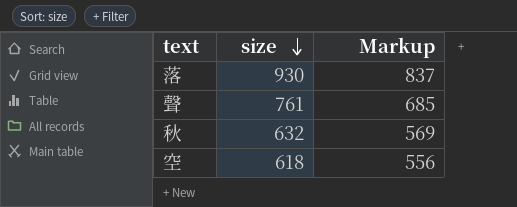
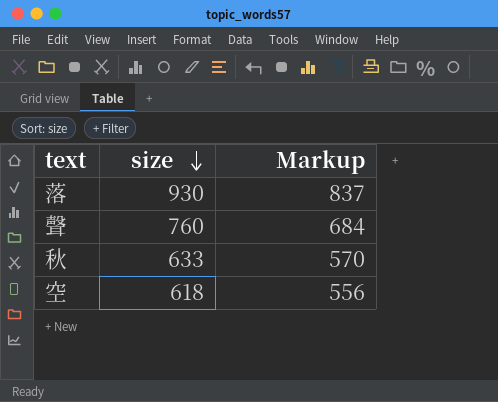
聲 | size: 761 -> 760
聲 | Markup: 685 -> 684
秋 | size: 632 -> 633
秋 | Markup: 569 -> 570

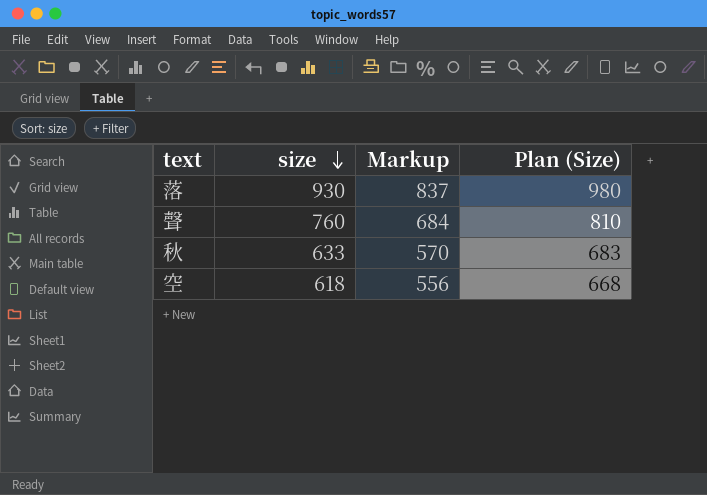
column Plan (Size) | formula: none -> [size] + 50

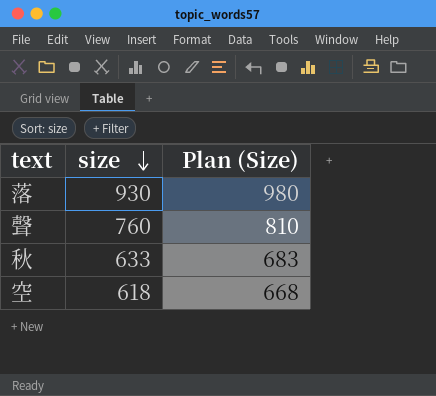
column Markup | formula: [size] * 0.9 -> none

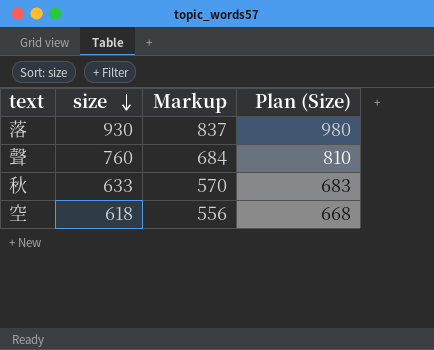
column Markup | formula: none -> [size] * 0.9

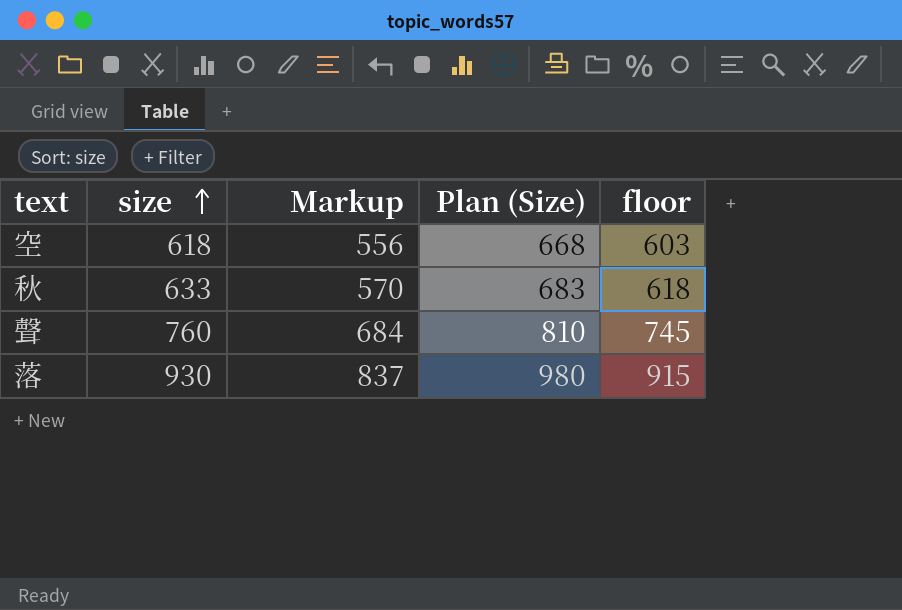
row order: size descending -> size ascending
column floor | formula: none -> [size] - 15

